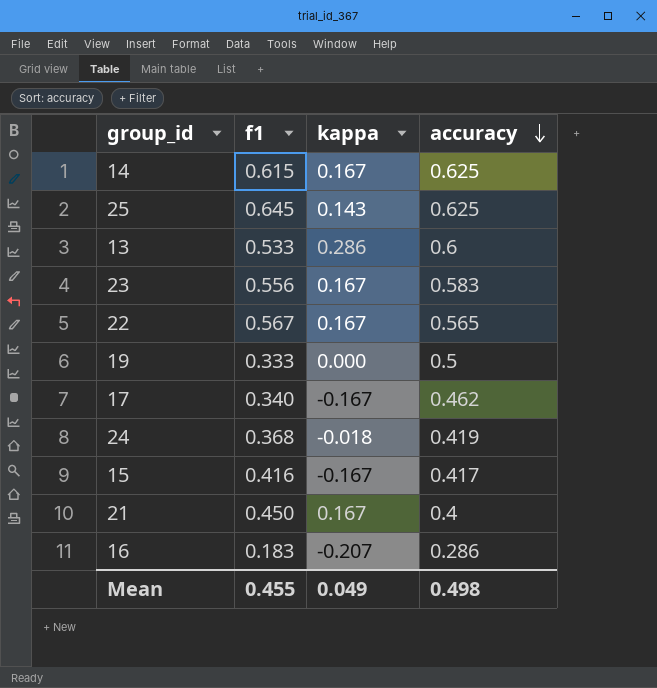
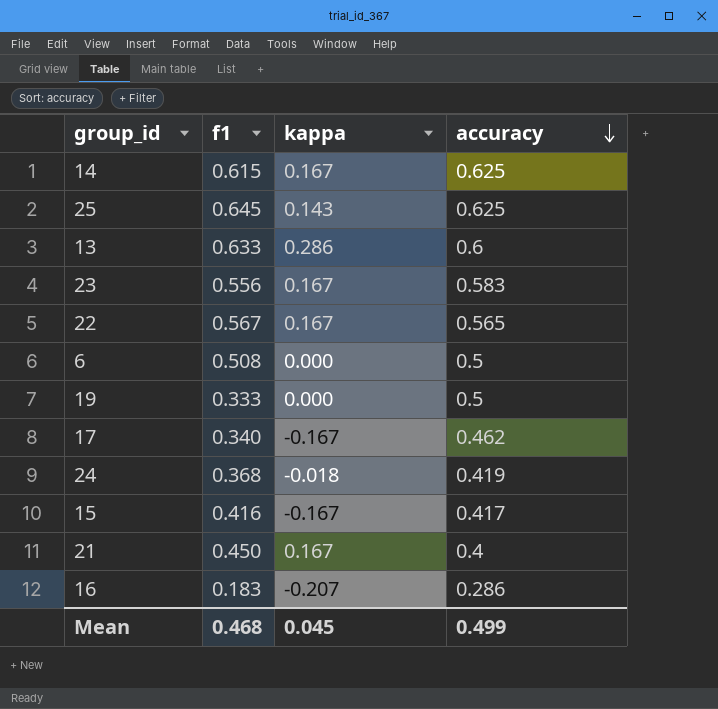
13 | f1: 0.533 -> 0.633
row 6: none -> 0.508 | 0.000 | 0.5
Mean | f1: 0.455 -> 0.468
Mean | kappa: 0.049 -> 0.045
Mean | accuracy: 0.498 -> 0.499

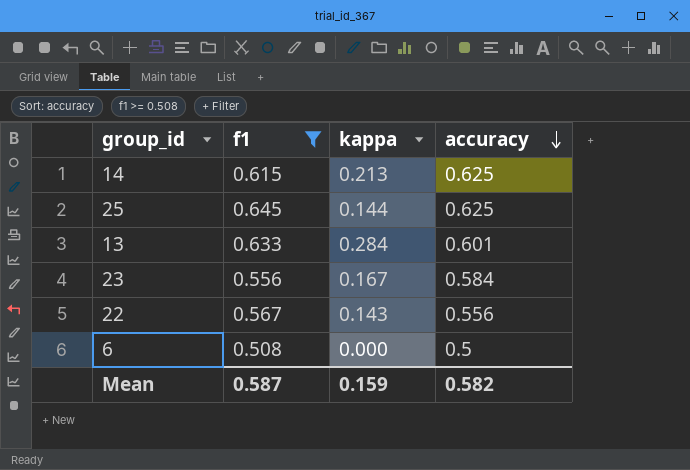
filter: none -> f1 >= 0.508
14 | kappa: 0.167 -> 0.213
25 | kappa: 0.143 -> 0.144
13 | kappa: 0.286 -> 0.284
13 | accuracy: 0.6 -> 0.601
23 | accuracy: 0.583 -> 0.584
22 | kappa: 0.167 -> 0.143
22 | accuracy: 0.565 -> 0.556
Mean | f1: 0.468 -> 0.587
Mean | kappa: 0.045 -> 0.159
Mean | accuracy: 0.499 -> 0.582

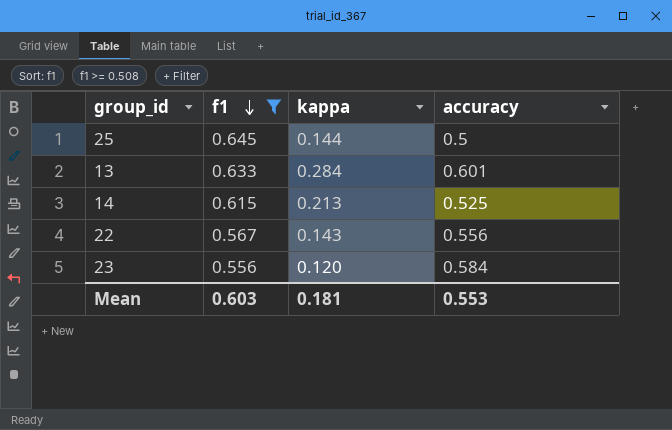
row order: accuracy descending -> f1 descending
row 6: 0.508 | 0.000 | 0.5 -> none
25 | accuracy: 0.625 -> 0.5
14 | accuracy: 0.625 -> 0.525
23 | kappa: 0.167 -> 0.120
Mean | f1: 0.587 -> 0.603
Mean | kappa: 0.159 -> 0.181
Mean | accuracy: 0.582 -> 0.553

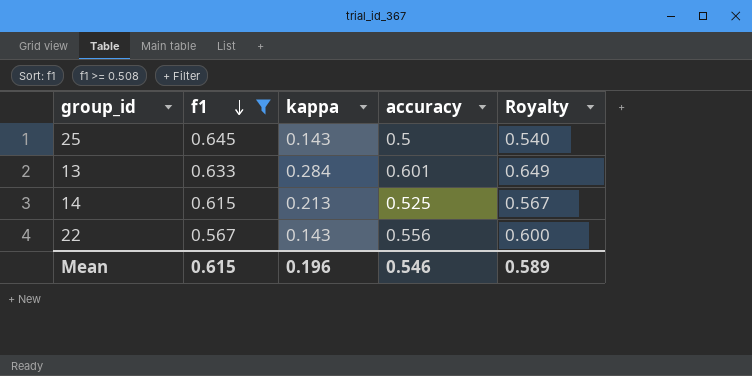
column Royalty | formula: none -> [accuracy] * 1.08
row 23: 0.556 | 0.120 | 0.584 -> none
25 | kappa: 0.144 -> 0.143
Mean | f1: 0.603 -> 0.615
Mean | kappa: 0.181 -> 0.196
Mean | accuracy: 0.553 -> 0.546

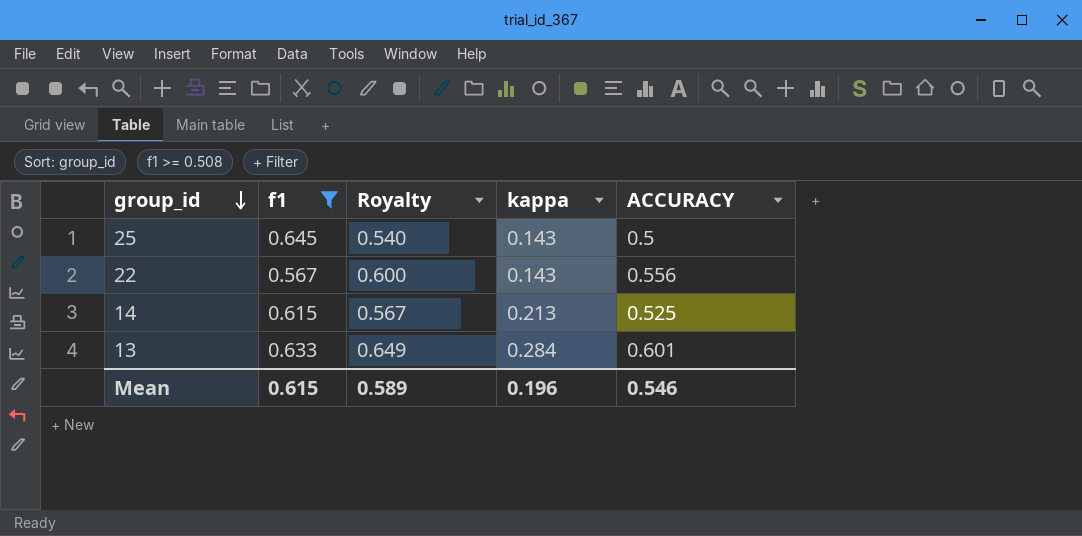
row order: f1 descending -> group_id descending
column Royalty | position: 5 -> 3
column name: accuracy -> ACCURACY

